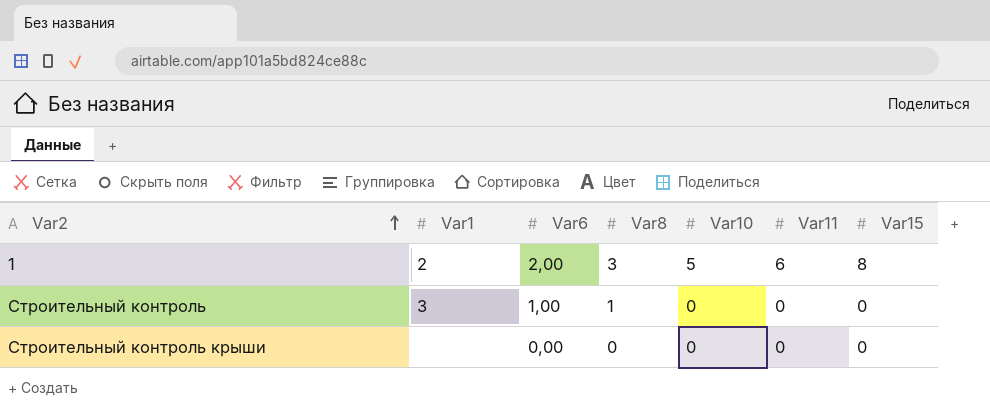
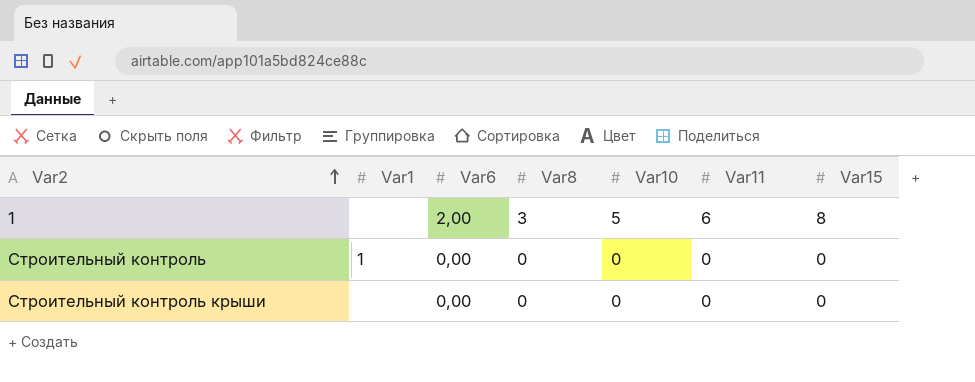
1 | Var1: 2 -> none
Строительный контроль | Var1: 3 -> 1
Строительный контроль | Var6: 1,00 -> 0,00
Строительный контроль | Var8: 1 -> 0

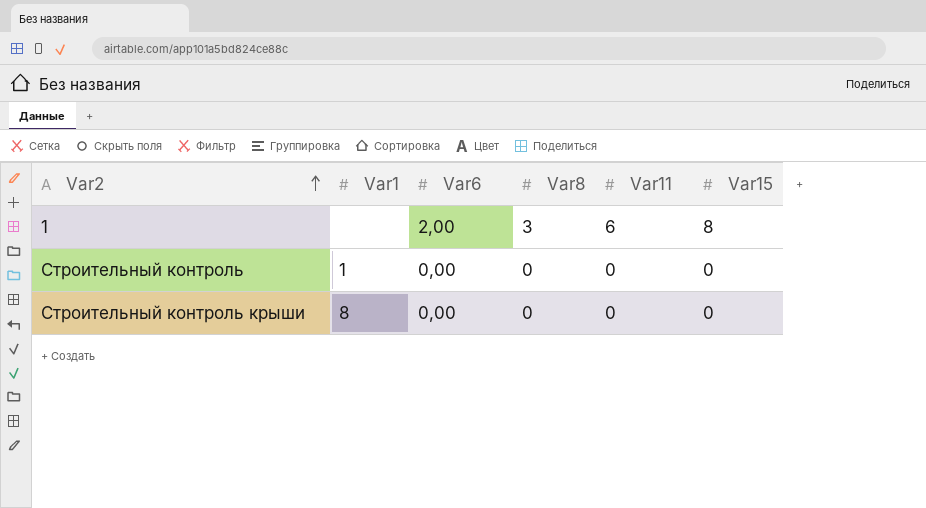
column Var10 | position: 5 -> none
Строительный контроль крыши | Var1: none -> 8

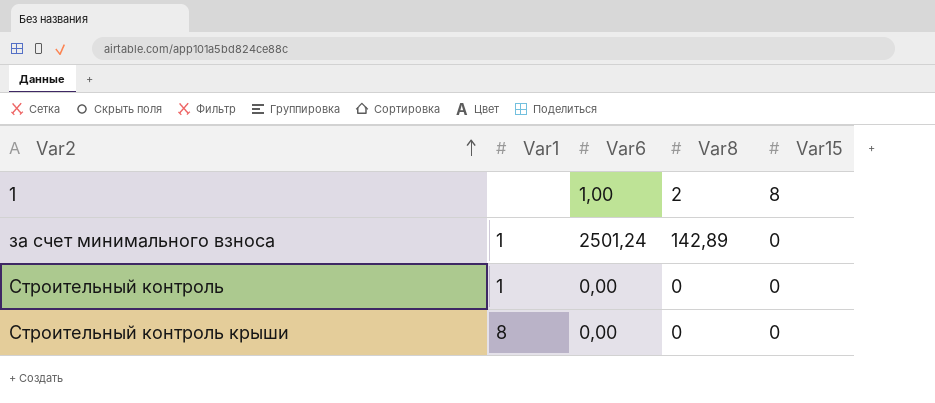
column Var11 | position: 5 -> none
1 | Var6: 2,00 -> 1,00
1 | Var8: 3 -> 2
row за счет минимального взноса: none -> 1 | 2501,24 | 142,89 | 0

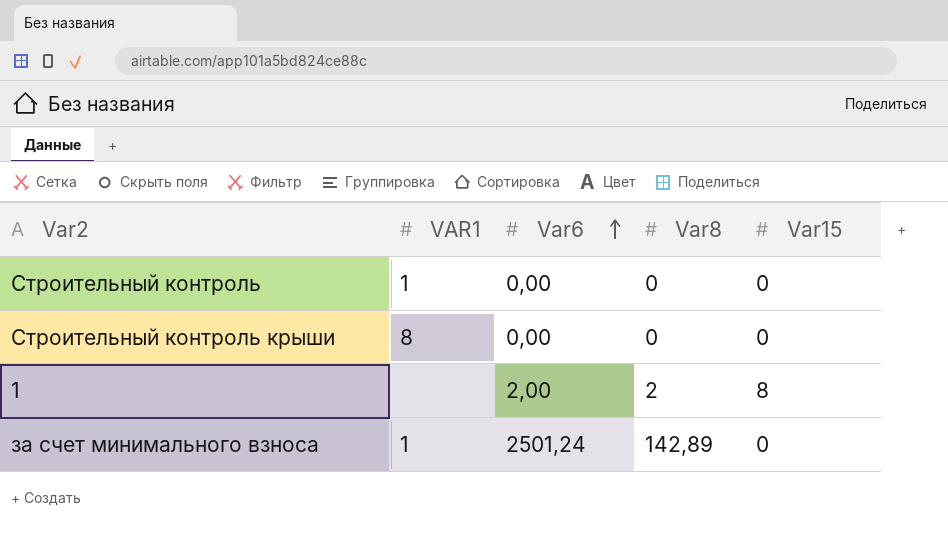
row order: Var2 ascending -> Var6 ascending
column name: Var1 -> VAR1
1 | Var6: 1,00 -> 2,00

